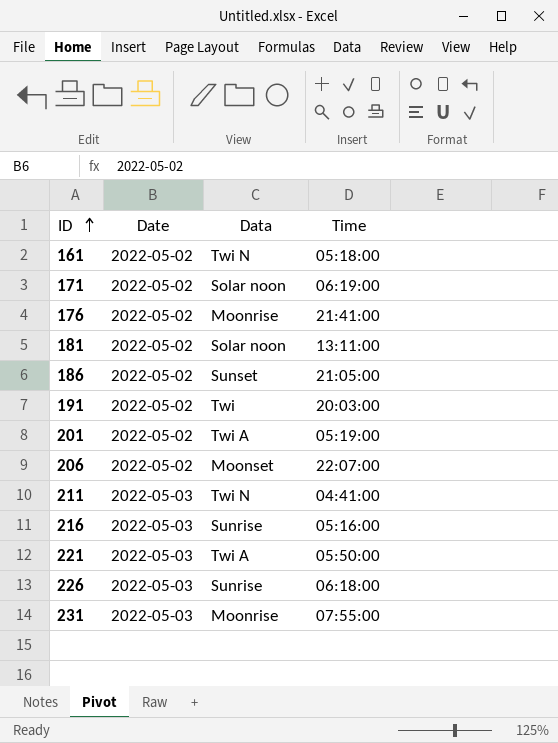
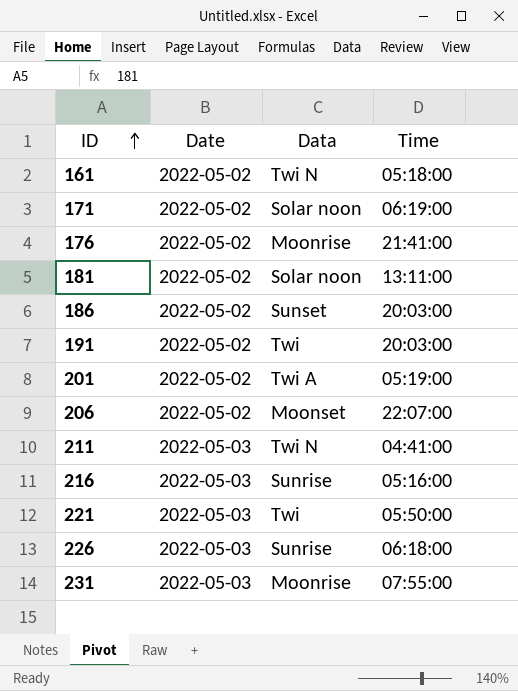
186 | Time: 21:05:00 -> 20:03:00
221 | Data: Twi A -> Twi

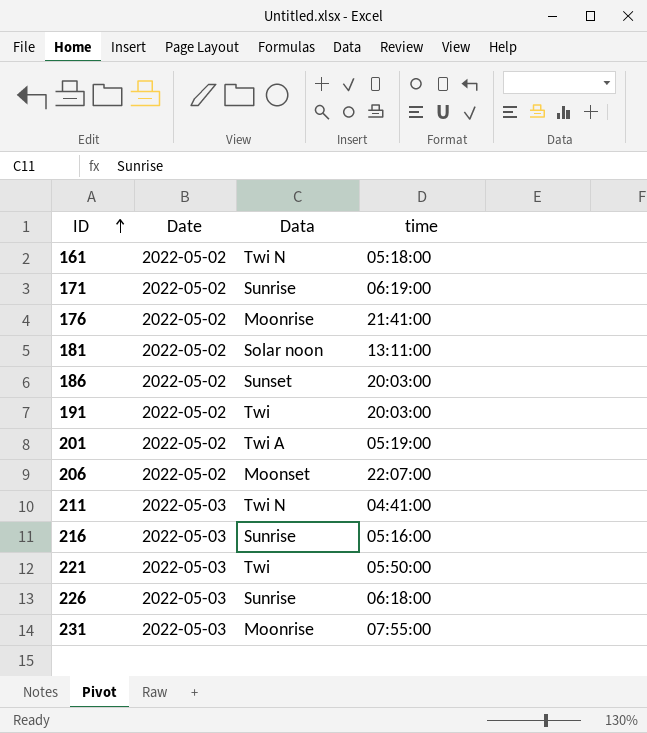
column name: Time -> time
171 | Data: Solar noon -> Sunrise

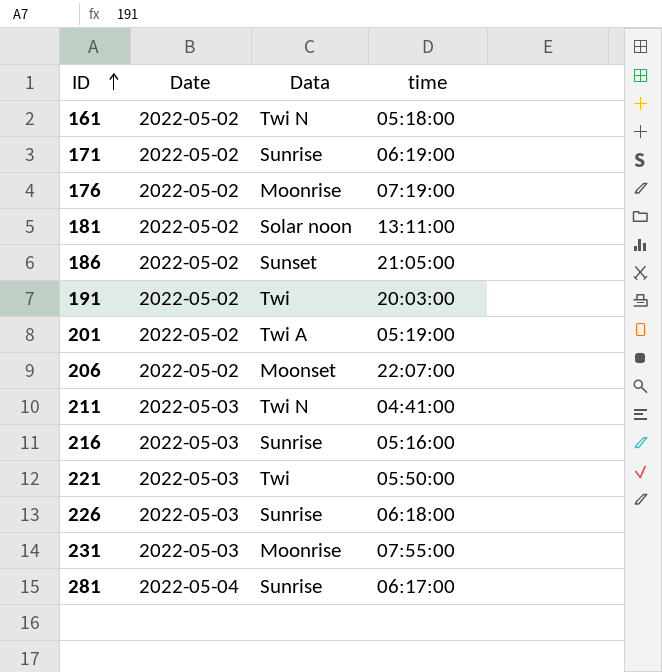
176 | time: 21:41:00 -> 07:19:00
186 | time: 20:03:00 -> 21:05:00
row 281: none -> 2022-05-04 | Sunrise | 06:17:00

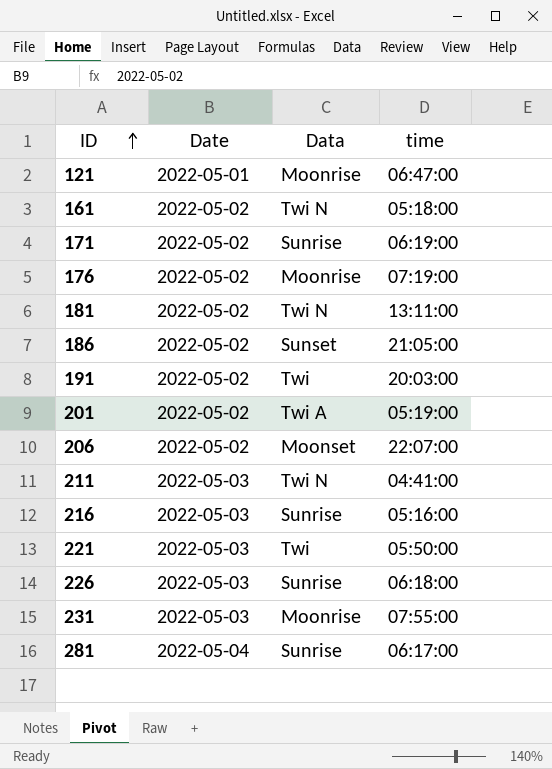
row 121: none -> 2022-05-01 | Moonrise | 06:47:00
181 | Data: Solar noon -> Twi N

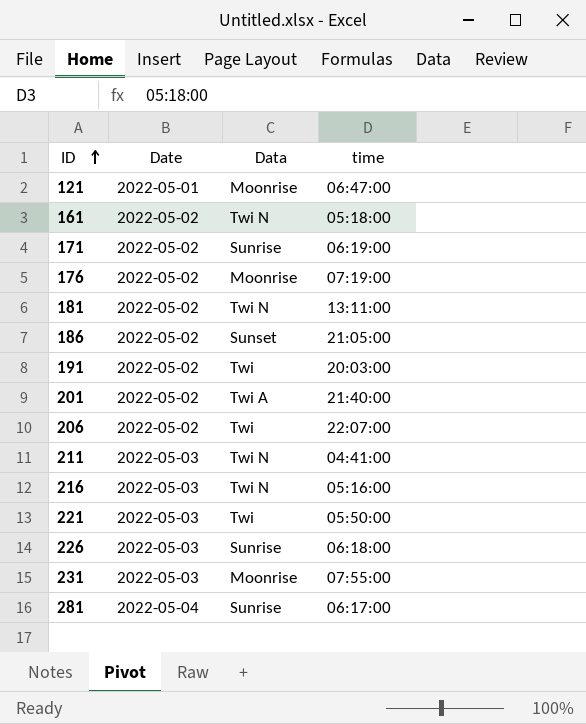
201 | time: 05:19:00 -> 21:40:00
206 | Data: Moonset -> Twi
216 | Data: Sunrise -> Twi N

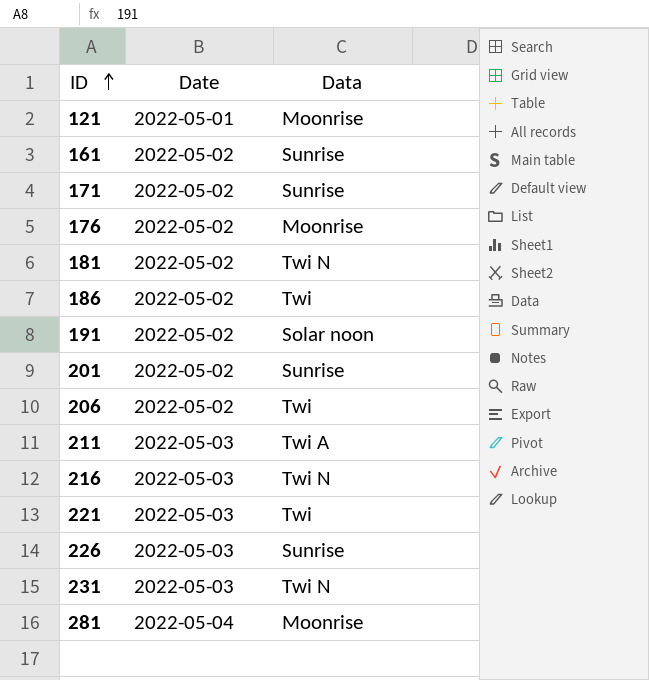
column time | position: 4 -> none
161 | Data: Twi N -> Sunrise
186 | Data: Sunset -> Twi
191 | Data: Twi -> Solar noon
201 | Data: Twi A -> Sunrise
211 | Data: Twi N -> Twi A
231 | Data: Moonrise -> Twi N
281 | Data: Sunrise -> Moonrise

